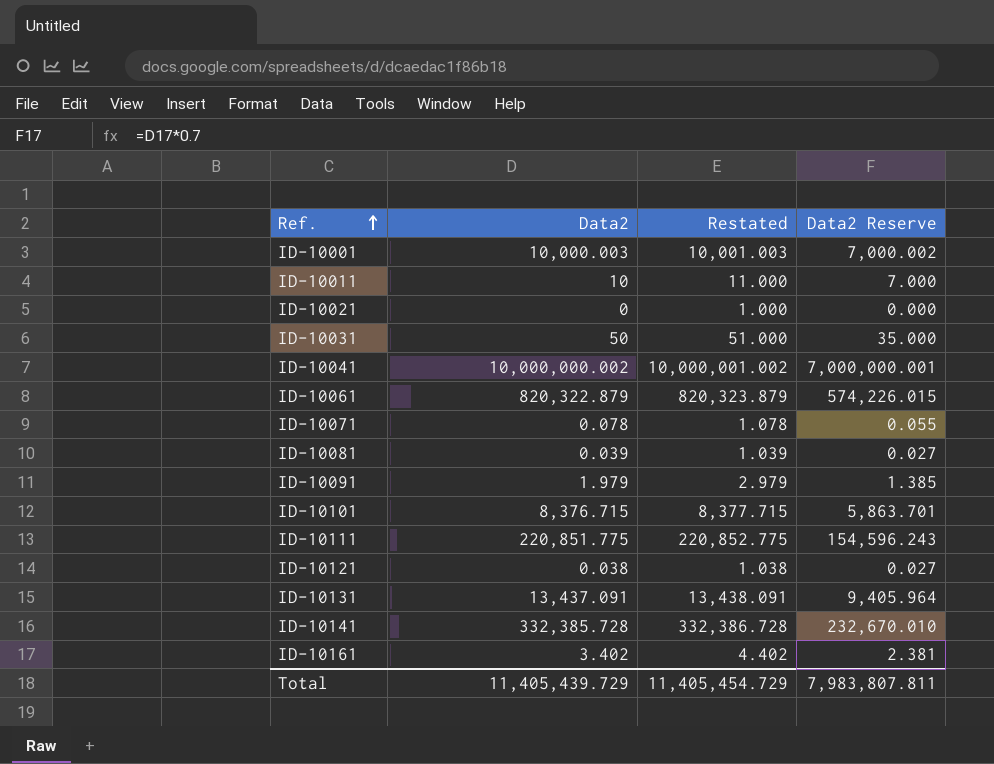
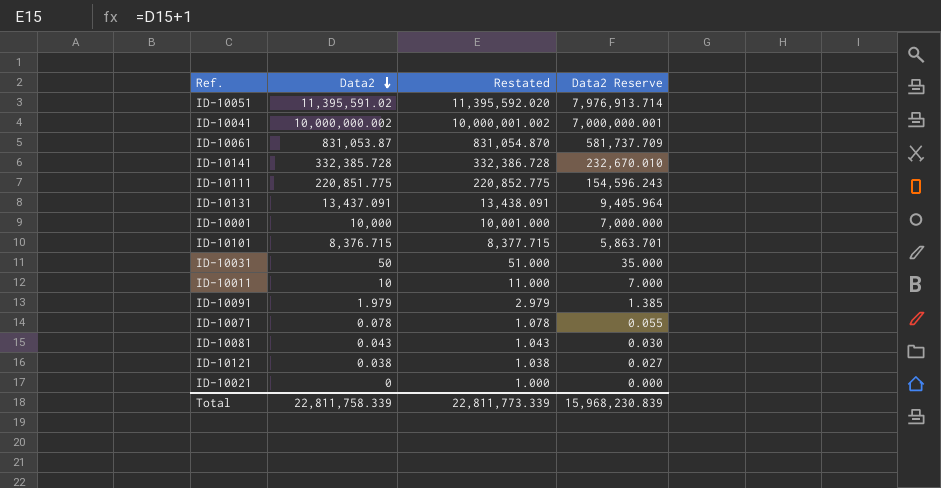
row order: Ref. ascending -> Data2 descending
row ID-10161: 3.402 | 4.402 | 2.381 -> none
row ID-10051: none -> 11,395,591.02 | 11,395,592.020 | 7,976,913.714
ID-10061 | Data2: 820,322.879 -> 831,053.87
ID-10061 | Restated: 820,323.879 -> 831,054.870
ID-10061 | Data2 Reserve: 574,226.015 -> 581,737.709
ID-10001 | Data2: 10,000.003 -> 10,000
ID-10001 | Restated: 10,001.003 -> 10,001.000
ID-10001 | Data2 Reserve: 7,000.002 -> 7,000.000
ID-10081 | Data2: 0.039 -> 0.043
ID-10081 | Restated: 1.039 -> 1.043
ID-10081 | Data2 Reserve: 0.027 -> 0.030
Total | Data2: 11,405,439.729 -> 22,811,758.339
Total | Restated: 11,405,454.729 -> 22,811,773.339
Total | Data2 Reserve: 7,983,807.811 -> 15,968,230.839

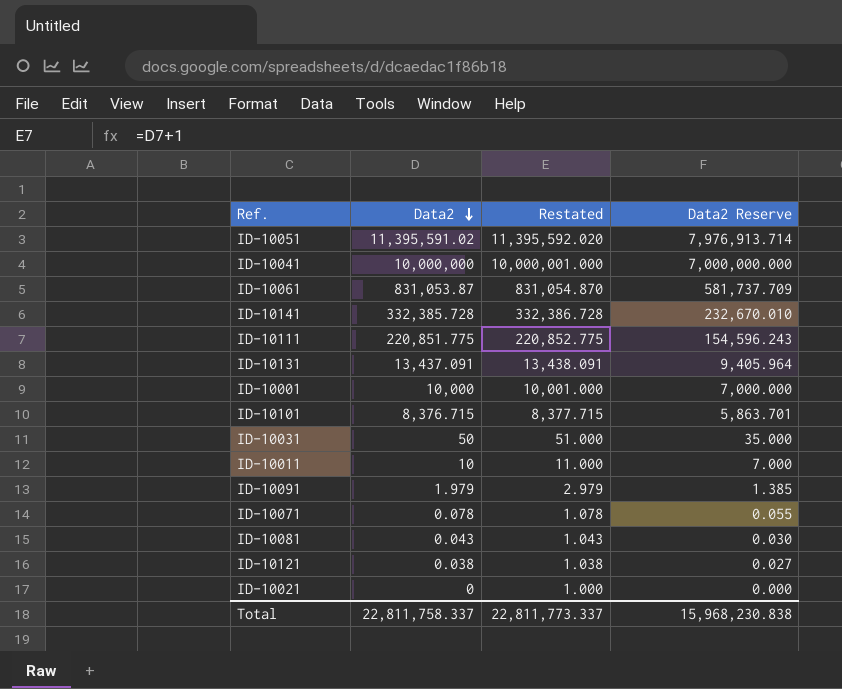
ID-10041 | Data2: 10,000,000.002 -> 10,000,000
ID-10041 | Restated: 10,000,001.002 -> 10,000,001.000
ID-10041 | Data2 Reserve: 7,000,000.001 -> 7,000,000.000
Total | Data2: 22,811,758.339 -> 22,811,758.337
Total | Restated: 22,811,773.339 -> 22,811,773.337
Total | Data2 Reserve: 15,968,230.839 -> 15,968,230.838

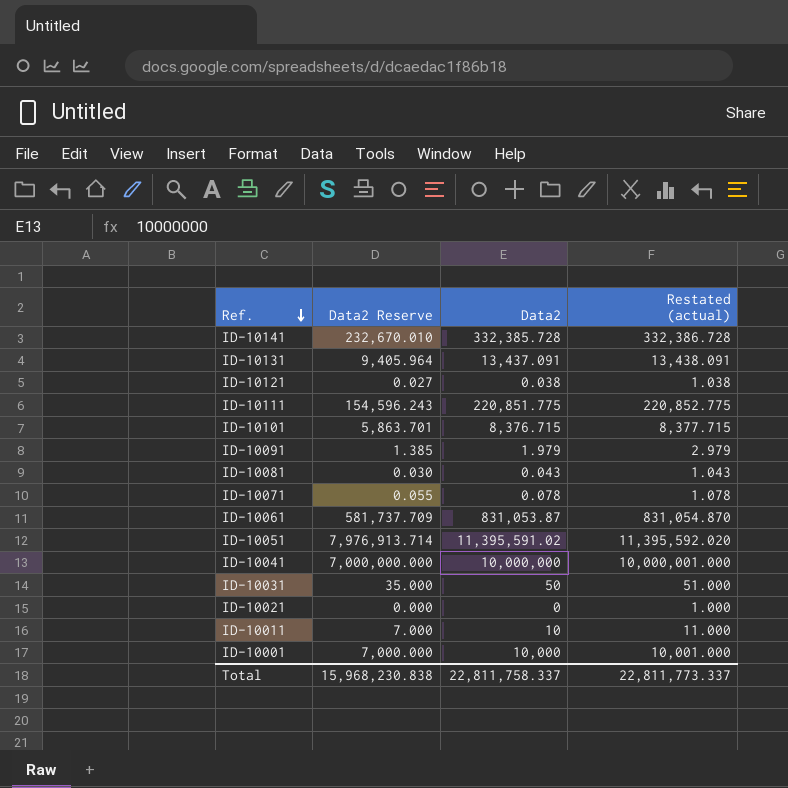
row order: Data2 descending -> Ref. descending
column Data2 Reserve | position: 4 -> 2
column name: Restated -> Restated (actual)

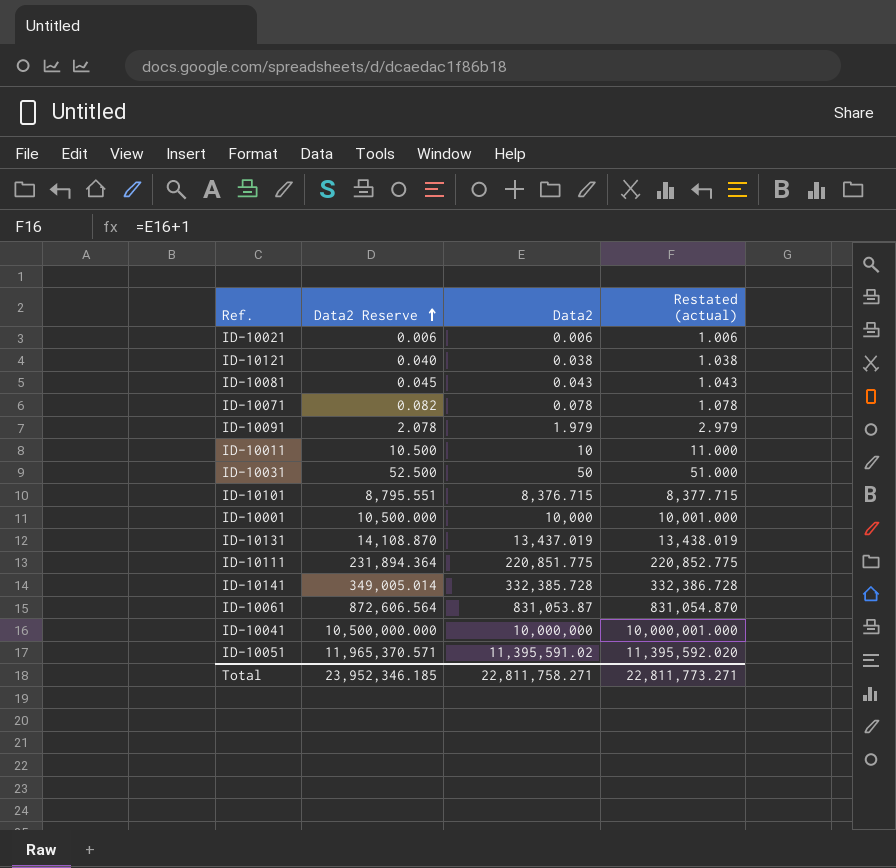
row order: Ref. descending -> Data2 Reserve ascending
column Data2 Reserve | formula: [Data2] * 0.7 -> [Data2] * 1.05
ID-10021 | Data2: 0 -> 0.006
ID-10021 | Restated (actual): 1.000 -> 1.006
ID-10131 | Data2: 13,437.091 -> 13,437.019
ID-10131 | Restated (actual): 13,438.091 -> 13,438.019
Total | Data2 Reserve: 15,968,230.838 -> 23,952,346.185
Total | Data2: 22,811,758.337 -> 22,811,758.271
Total | Restated (actual): 22,811,773.337 -> 22,811,773.271

